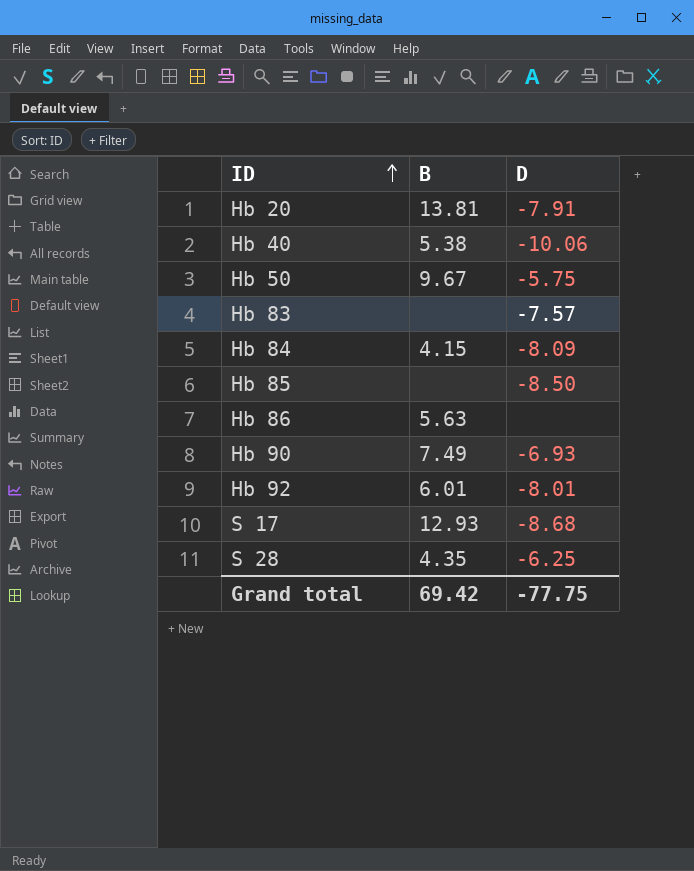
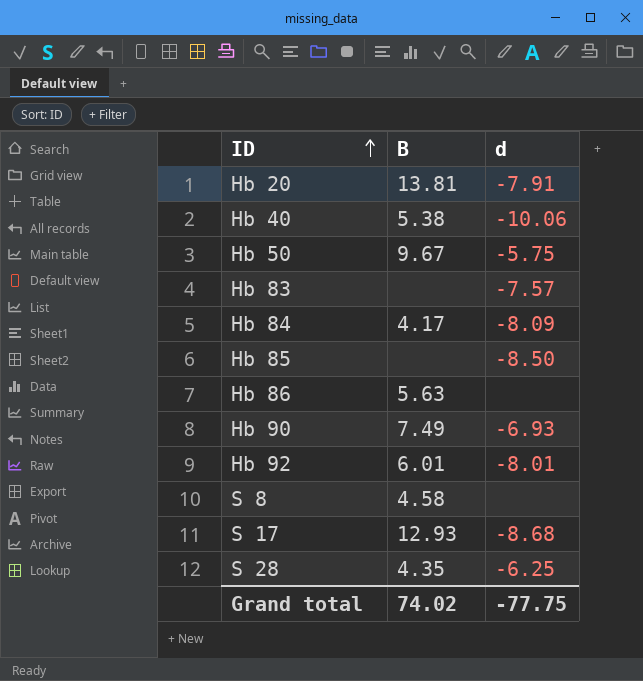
column name: D -> d
Hb 84 | B: 4.15 -> 4.17
row S 8: none -> 4.58 | none
Grand total | B: 69.42 -> 74.02

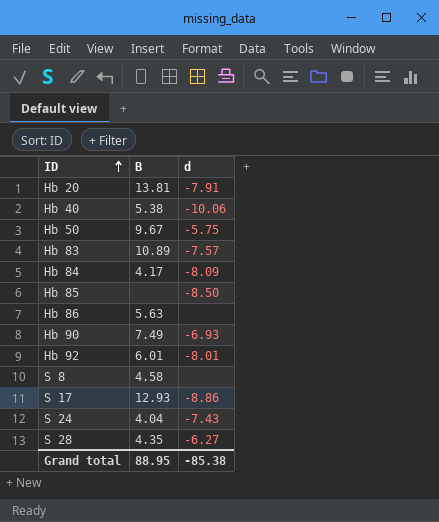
Hb 83 | B: none -> 10.89
S 17 | d: -8.68 -> -8.86
row S 24: none -> 4.04 | -7.43
S 28 | d: -6.25 -> -6.27
Grand total | B: 74.02 -> 88.95
Grand total | d: -77.75 -> -85.38

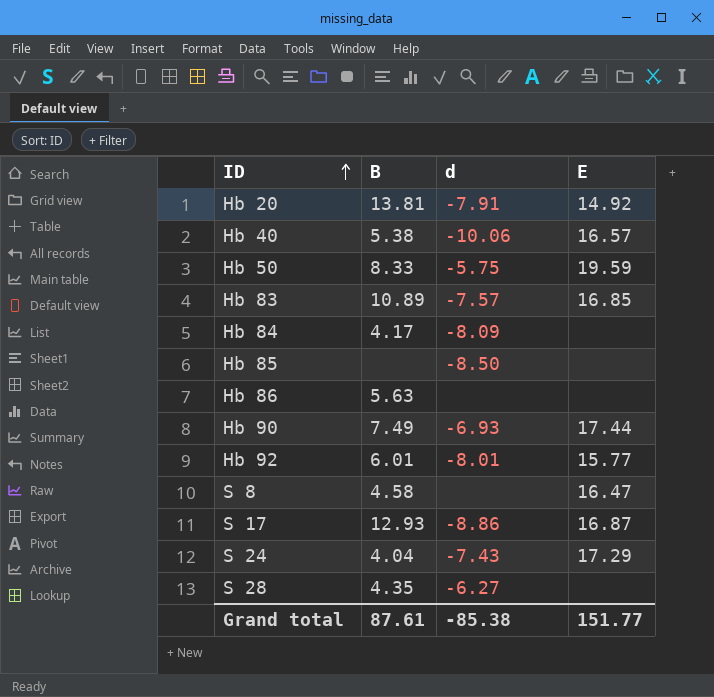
column E | position: none -> 4
Hb 50 | B: 9.67 -> 8.33
Grand total | B: 88.95 -> 87.61

